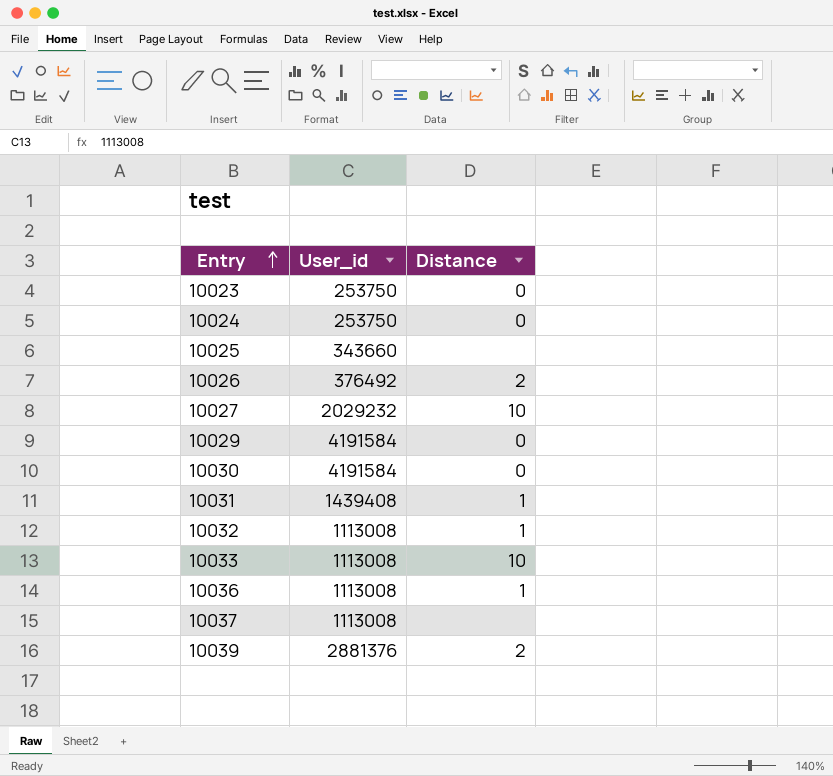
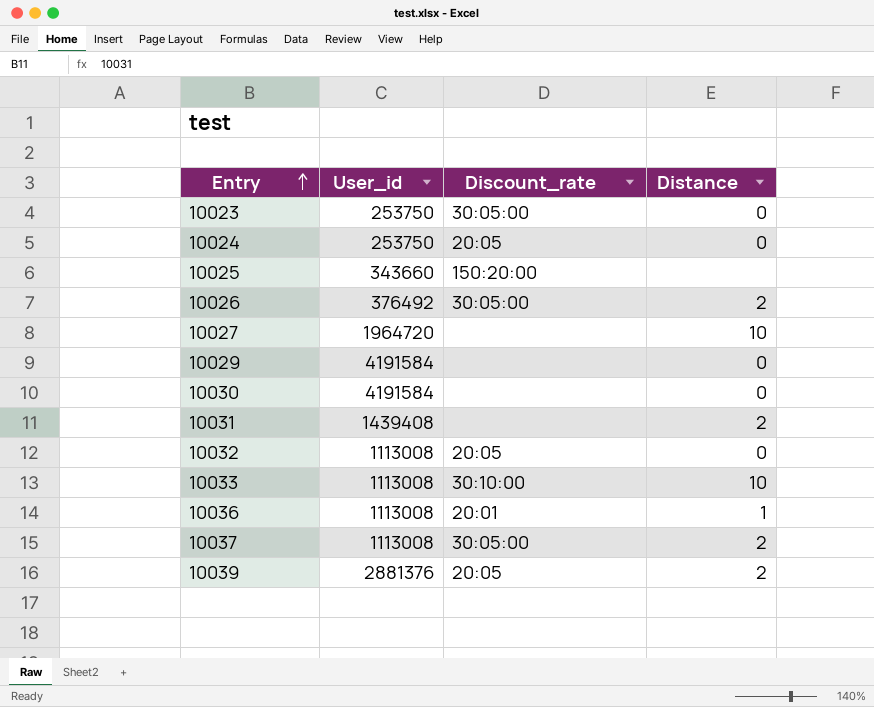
column Discount_rate | position: none -> 3
10027 | User_id: 2029232 -> 1964720
10031 | Distance: 1 -> 2
10032 | Distance: 1 -> 0
10037 | Distance: none -> 2

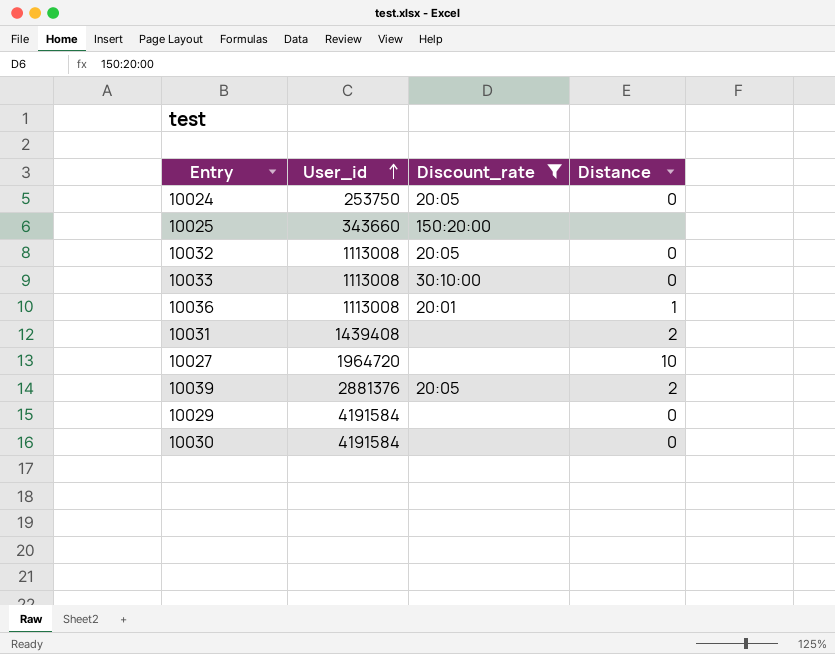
filter: none -> Discount_rate != 30:05:00
row order: Entry ascending -> User_id ascending
10033 | Distance: 10 -> 0

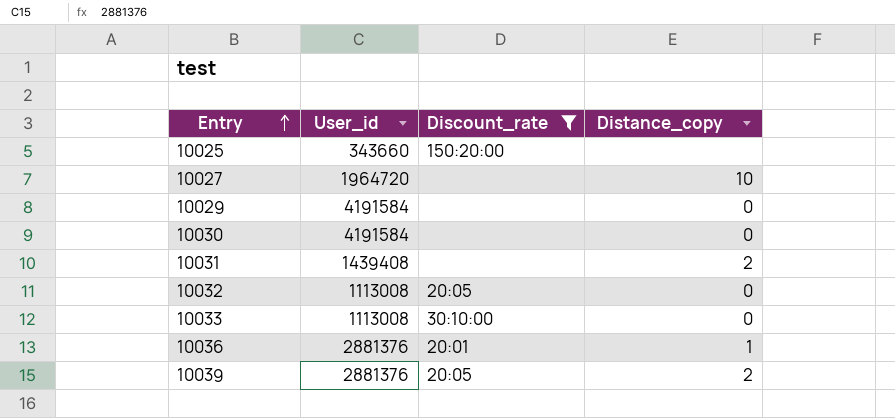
row order: User_id ascending -> Entry ascending
column name: Distance -> Distance_copy
row 10024: 253750 | 20:05 | 0 -> none
10036 | User_id: 1113008 -> 2881376

